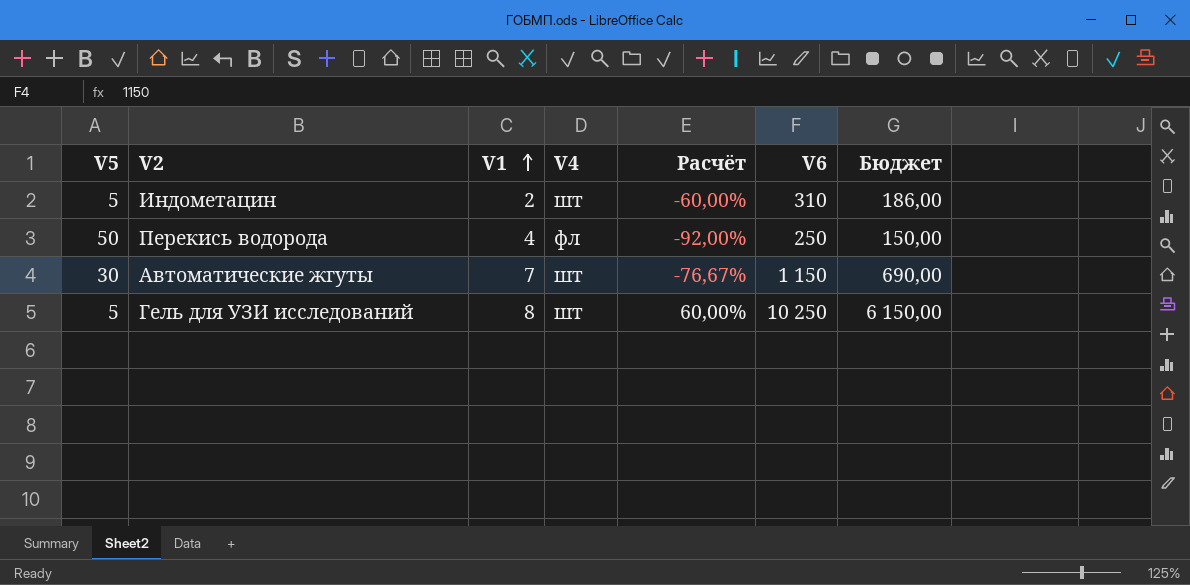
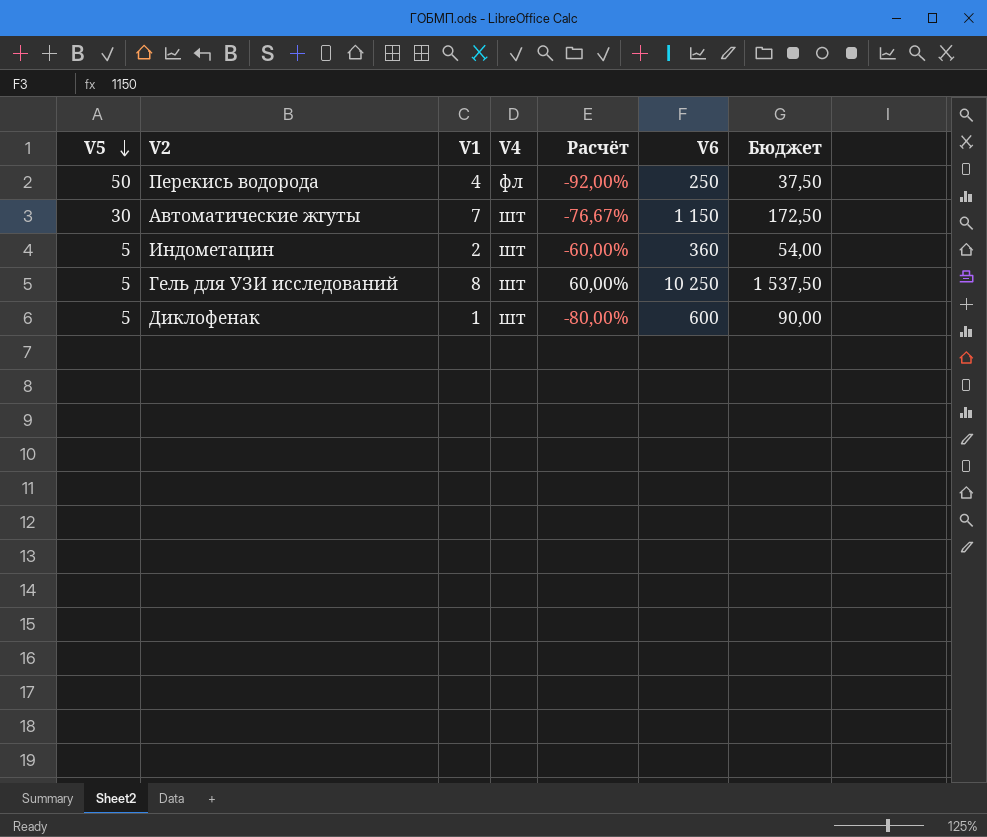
row order: V1 ascending -> V5 descending
column Бюджет | formula: [V6] * 0,6 -> [V6] * 0,15
Индометацин | V6: 310 -> 360
row Диклофенак: none -> 5 | 1 | шт | -80,00% | 600 | 90,00

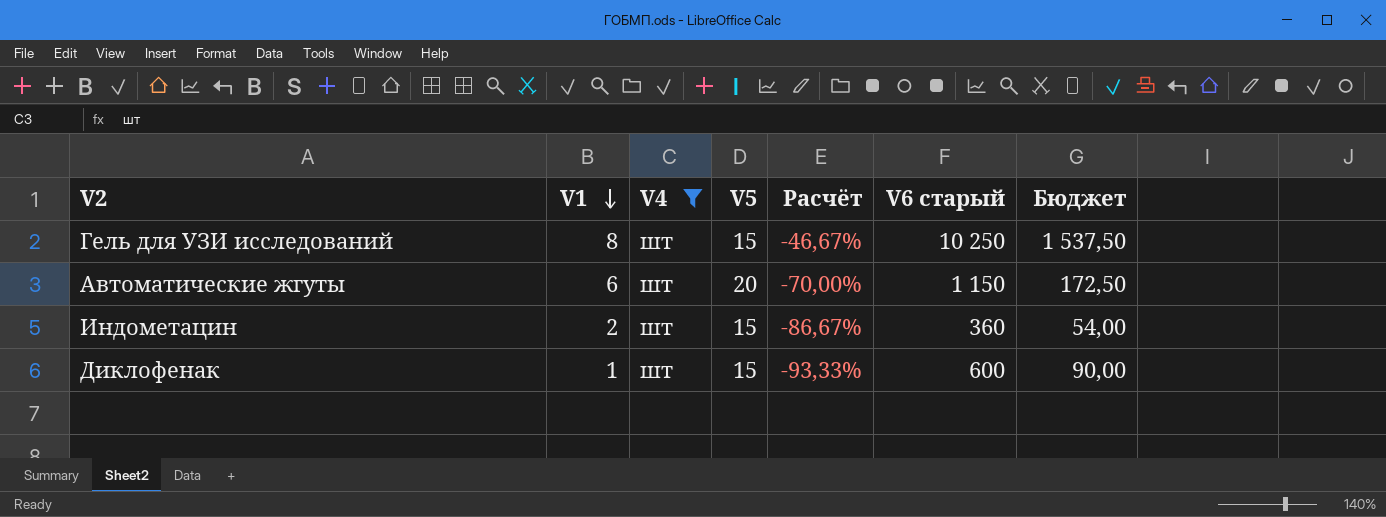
filter: none -> V4 = шт
row order: V5 descending -> V1 descending
column V5 | position: 1 -> 4
column name: V6 -> V6 старый
Гель для УЗИ исследований | V5: 5 -> 15
Гель для УЗИ исследований | Расчёт: 60,00% -> -46,67%
Автоматические жгуты | V1: 7 -> 6
Автоматические жгуты | V5: 30 -> 20
Автоматические жгуты | Расчёт: -76,67% -> -70,00%
Индометацин | V5: 5 -> 15
Индометацин | Расчёт: -60,00% -> -86,67%
Диклофенак | V5: 5 -> 15
Диклофенак | Расчёт: -80,00% -> -93,33%

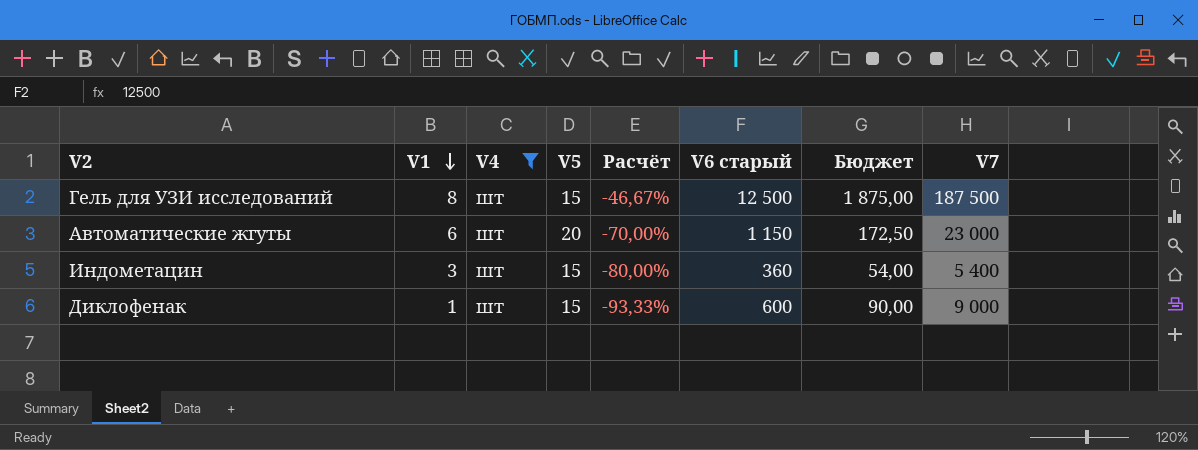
column V7 | formula: none -> [V5] * [V6 старый]
Гель для УЗИ исследований | V6 старый: 10 250 -> 12 500
Гель для УЗИ исследований | Бюджет: 1 537,50 -> 1 875,00
Индометацин | V1: 2 -> 3
Индометацин | Расчёт: -86,67% -> -80,00%

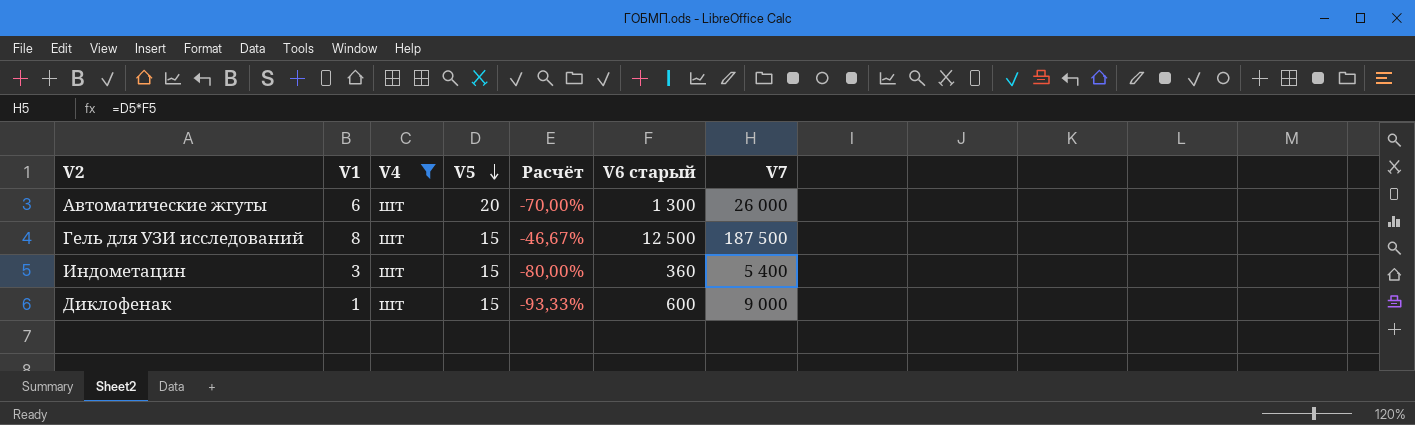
row order: V1 descending -> V5 descending
column Бюджет | formula: [V6 старый] * 0,15 -> none
Автоматические жгуты | V6 старый: 1 150 -> 1 300
Автоматические жгуты | V7: 23 000 -> 26 000

